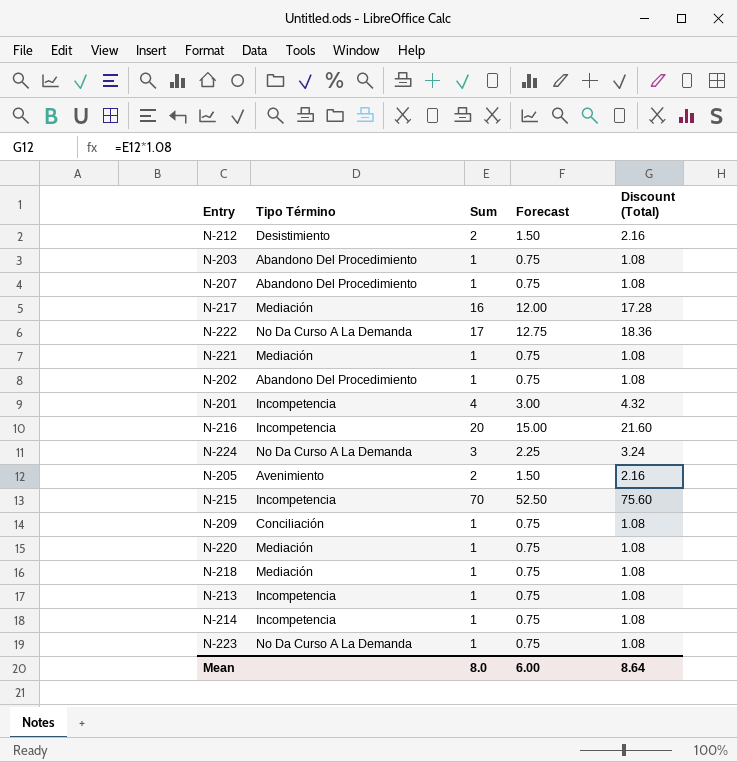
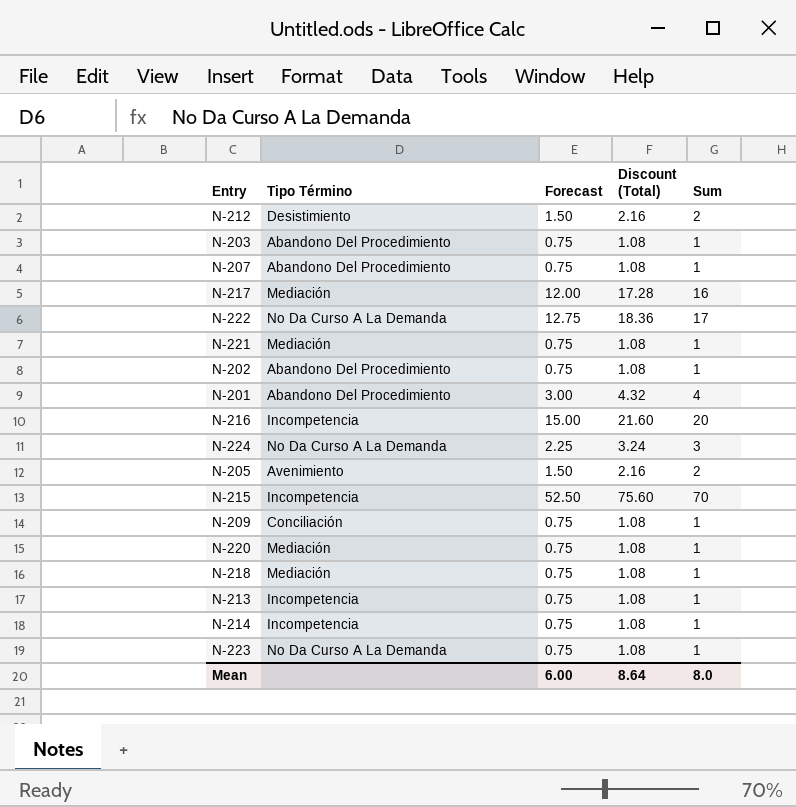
column Sum | position: 3 -> 5
N-201 | Tipo Término: Incompetencia -> Abandono Del Procedimiento

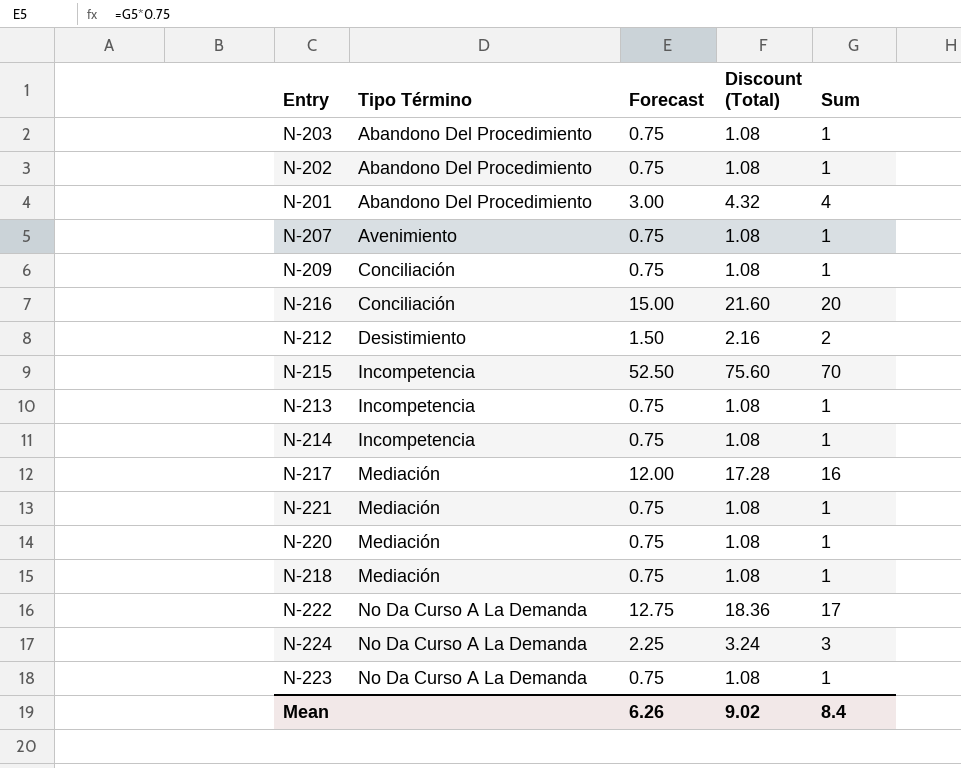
row order: none -> Tipo Término ascending
row N-205: Avenimiento | 1.50 | 2.16 | 2 -> none
N-207 | Tipo Término: Abandono Del Procedimiento -> Avenimiento
N-216 | Tipo Término: Incompetencia -> Conciliación
Mean | Forecast: 6.00 -> 6.26
Mean | Discount (Total): 8.64 -> 9.02
Mean | Sum: 8.0 -> 8.4

